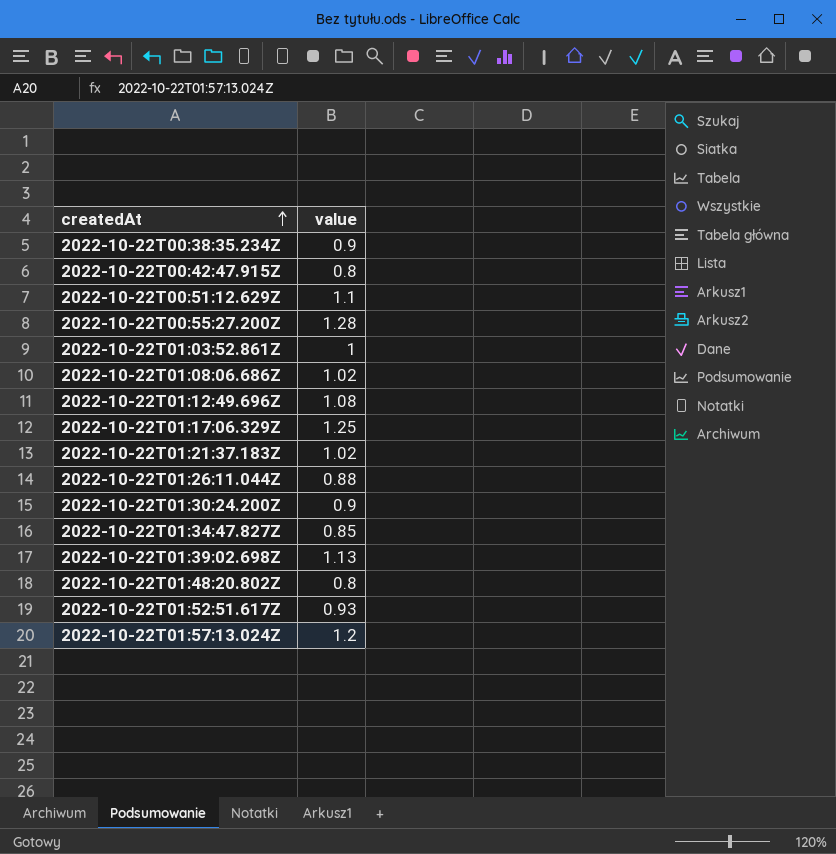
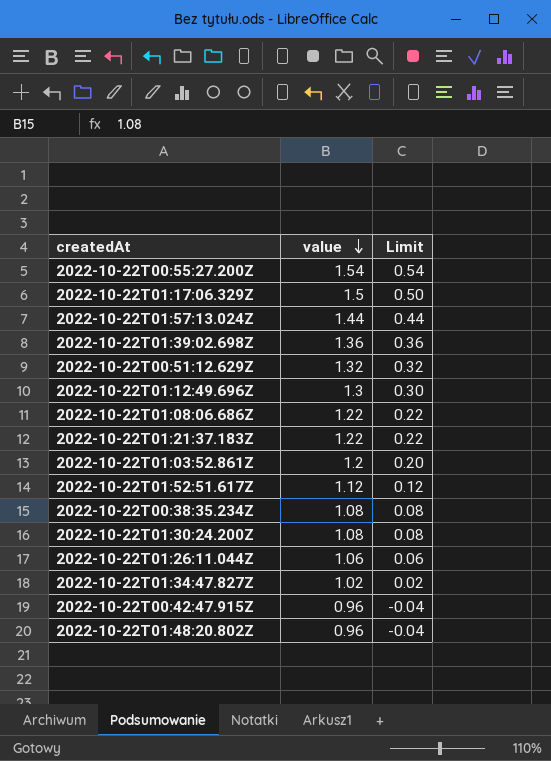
row order: createdAt ascending -> value descending
column Limit | formula: none -> [value] - 1
2022-10-22T00:55:27.200Z | value: 1.28 -> 1.54
2022-10-22T01:17:06.329Z | value: 1.25 -> 1.5
2022-10-22T01:57:13.024Z | value: 1.2 -> 1.44
2022-10-22T01:39:02.698Z | value: 1.13 -> 1.36
2022-10-22T00:51:12.629Z | value: 1.1 -> 1.32
2022-10-22T01:12:49.696Z | value: 1.08 -> 1.3
2022-10-22T01:08:06.686Z | value: 1.02 -> 1.22
2022-10-22T01:21:37.183Z | value: 1.02 -> 1.22
2022-10-22T01:03:52.861Z | value: 1 -> 1.2
2022-10-22T01:52:51.617Z | value: 0.93 -> 1.12
2022-10-22T00:38:35.234Z | value: 0.9 -> 1.08
2022-10-22T01:30:24.200Z | value: 0.9 -> 1.08
2022-10-22T01:26:11.044Z | value: 0.88 -> 1.06
2022-10-22T01:34:47.827Z | value: 0.85 -> 1.02
2022-10-22T00:42:47.915Z | value: 0.8 -> 0.96
2022-10-22T01:48:20.802Z | value: 0.8 -> 0.96

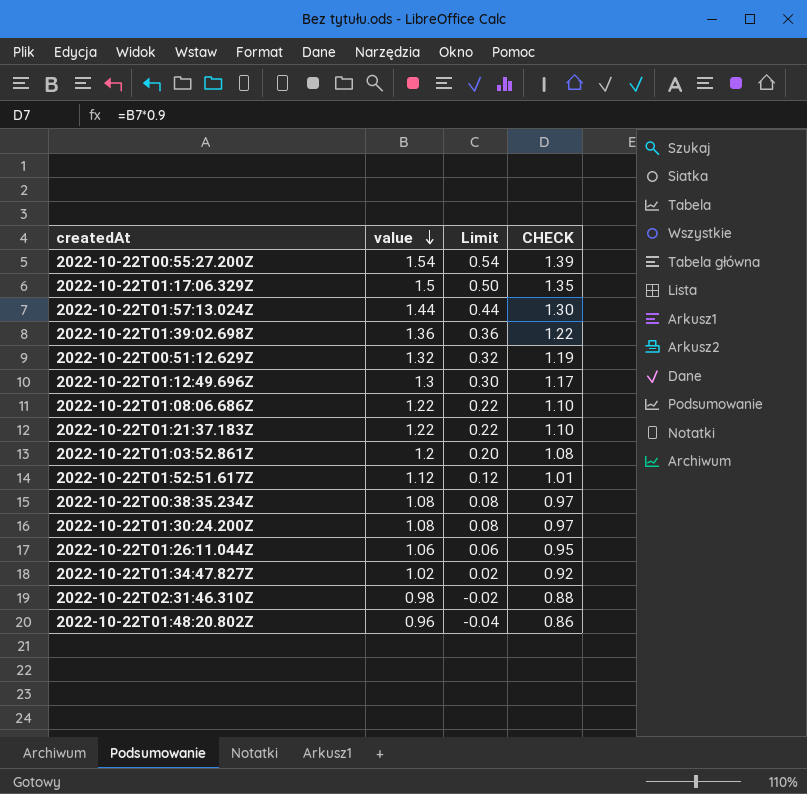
column CHECK | formula: none -> [value] * 0.9
row 2022-10-22T00:42:47.915Z: 0.96 | -0.04 -> none
row 2022-10-22T02:31:46.310Z: none -> 0.98 | -0.02 | 0.88

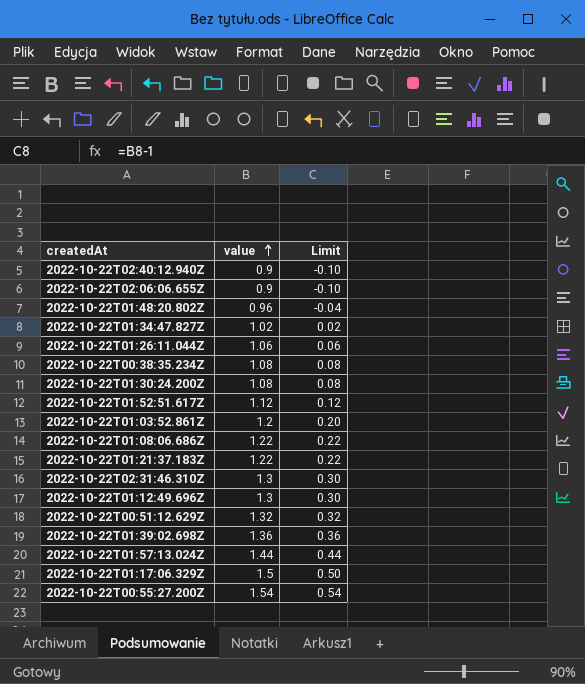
row order: value descending -> value ascending
column CHECK | formula: [value] * 0.9 -> none
row 2022-10-22T02:40:12.940Z: none -> 0.9 | -0.10
row 2022-10-22T02:06:06.655Z: none -> 0.9 | -0.10
2022-10-22T02:31:46.310Z | value: 0.98 -> 1.3
2022-10-22T02:31:46.310Z | Limit: -0.02 -> 0.30

